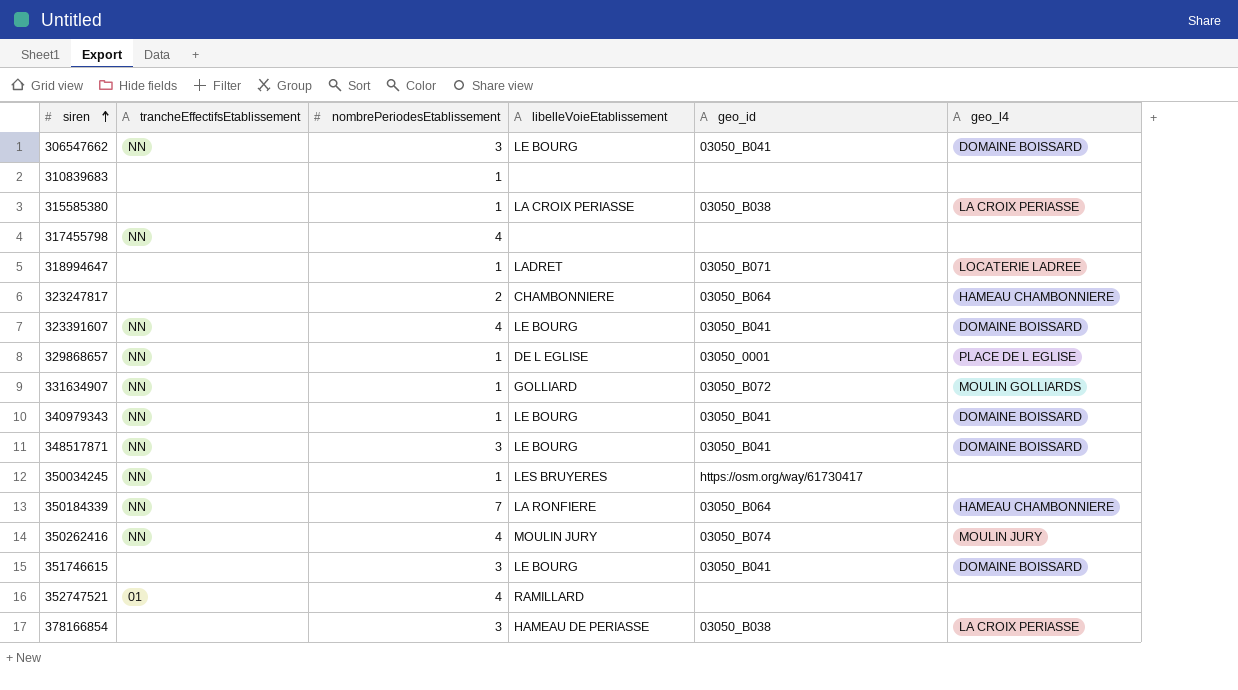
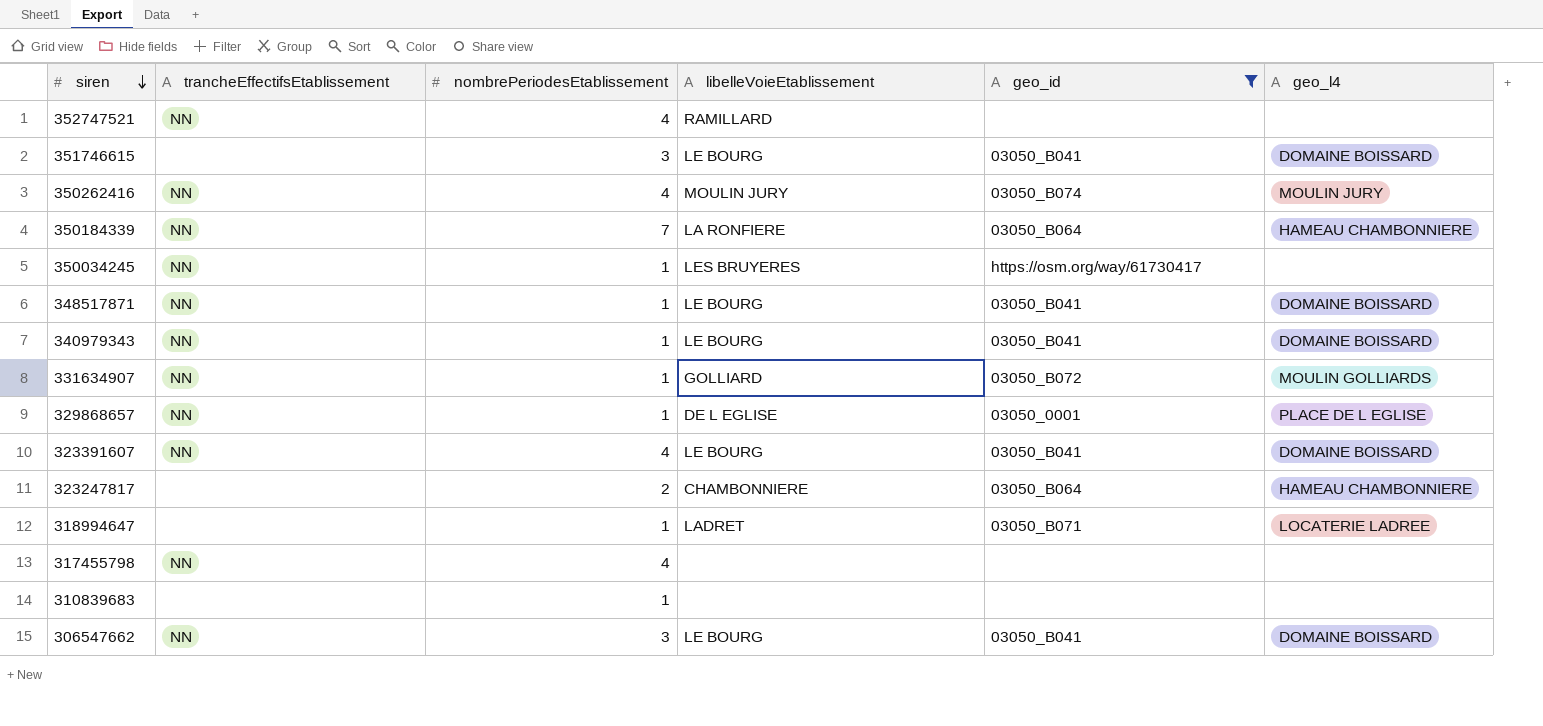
filter: none -> geo_id != 03050_B038
row order: siren ascending -> siren descending
352747521 | trancheEffectifsEtablissement: 01 -> NN
348517871 | nombrePeriodesEtablissement: 3 -> 1

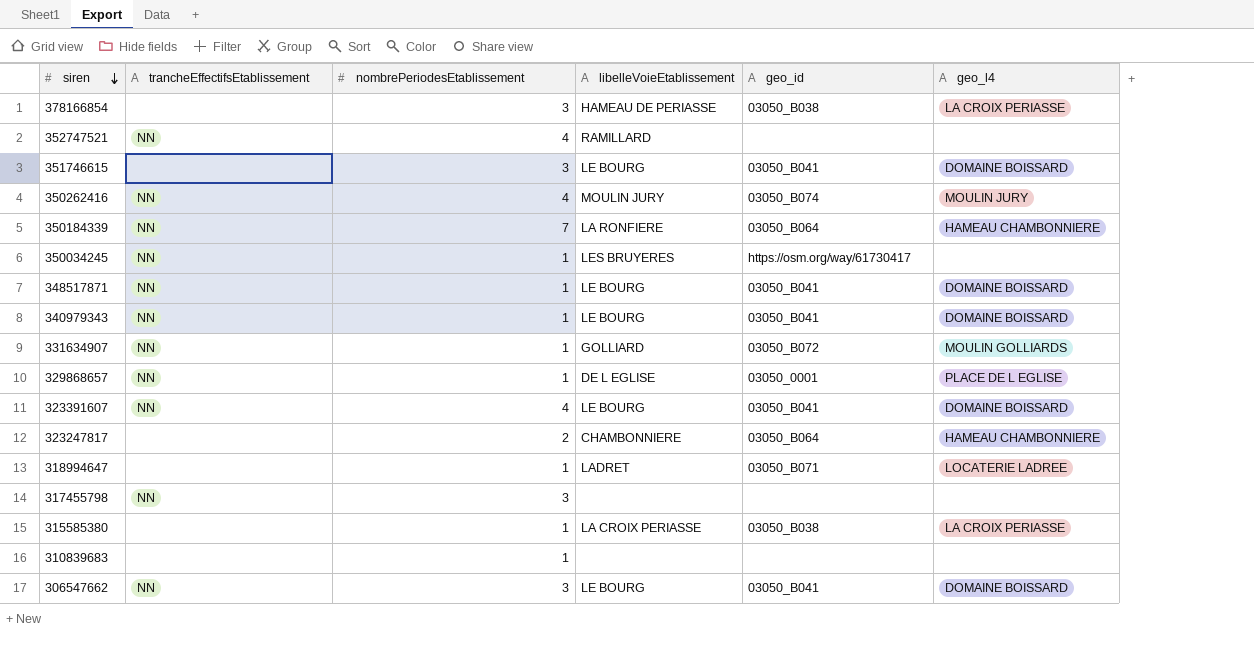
filter: geo_id != 03050_B038 -> none
317455798 | nombrePeriodesEtablissement: 4 -> 3

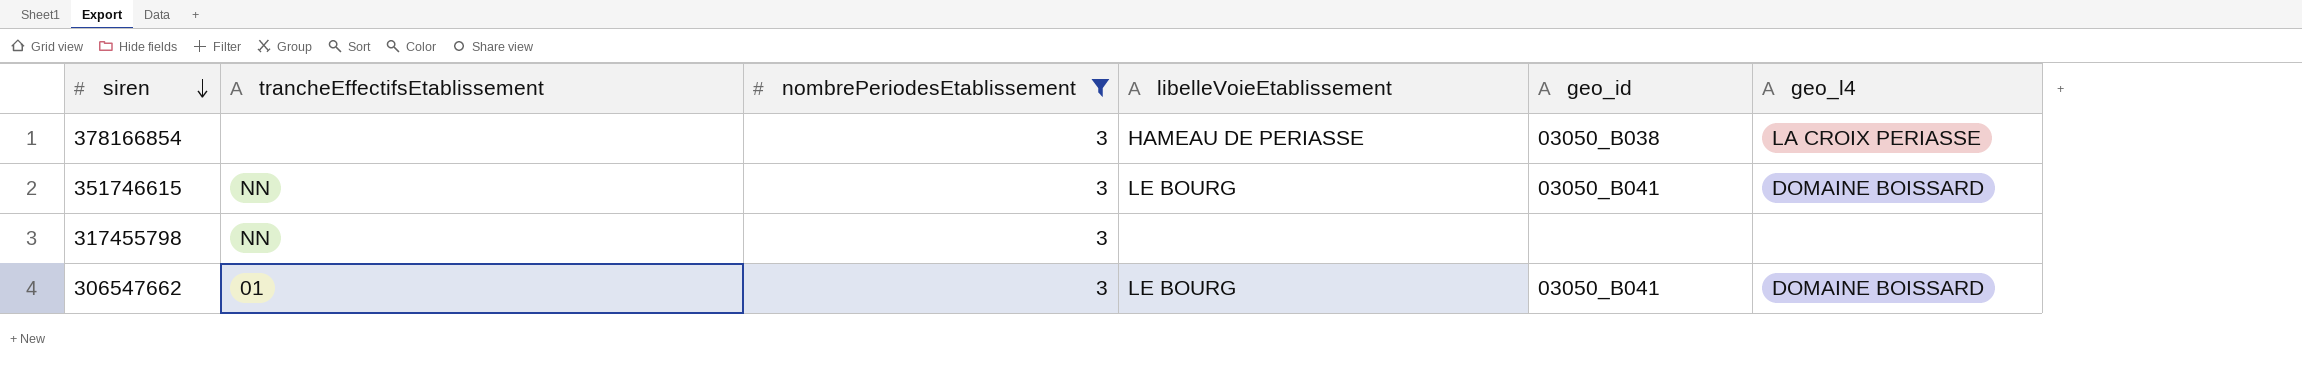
filter: none -> nombrePeriodesEtablissement = 3
351746615 | trancheEffectifsEtablissement: none -> NN
306547662 | trancheEffectifsEtablissement: NN -> 01

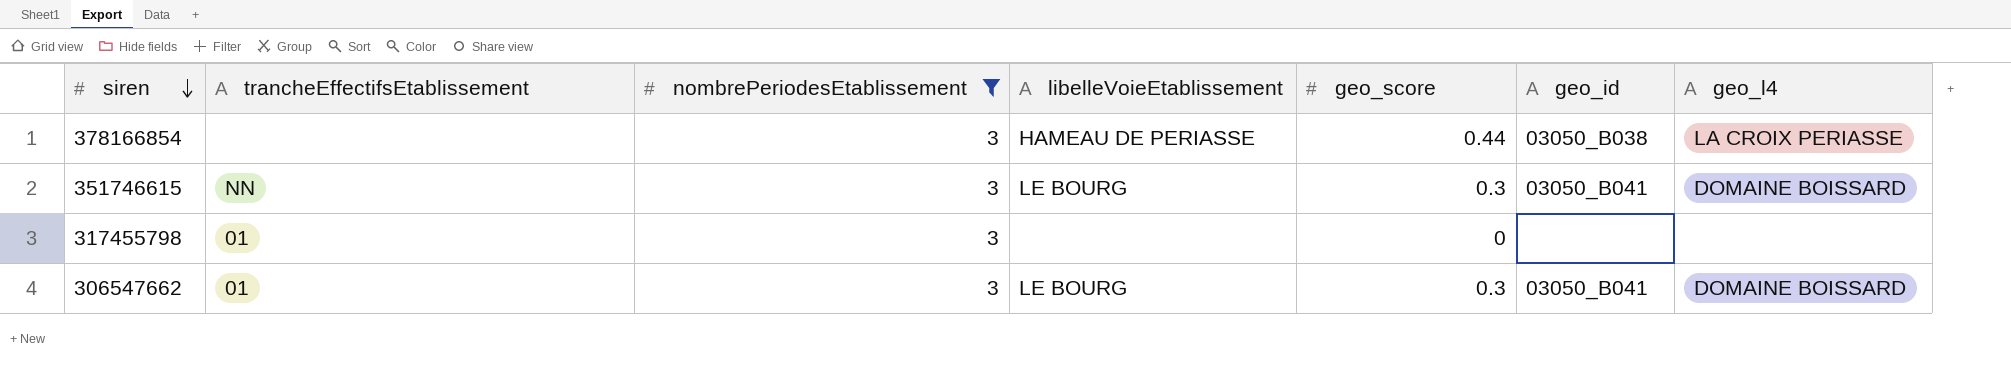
column geo_score | position: none -> 5
317455798 | trancheEffectifsEtablissement: NN -> 01

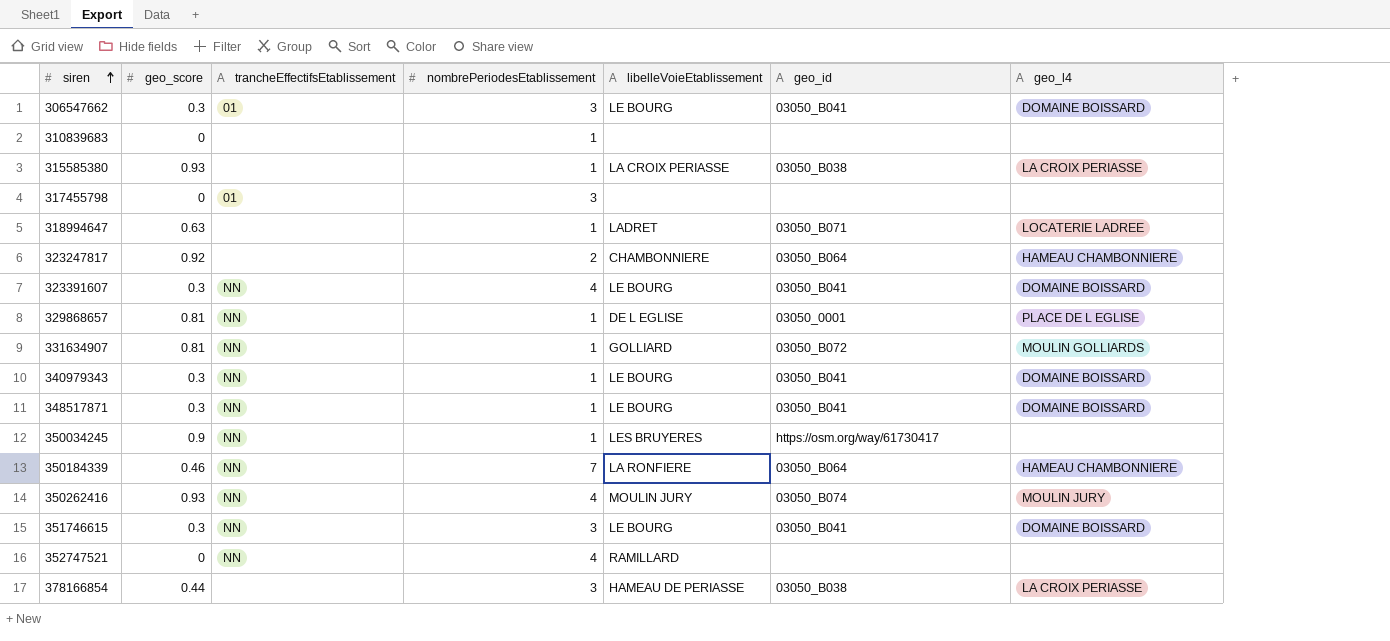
filter: nombrePeriodesEtablissement = 3 -> none
row order: siren descending -> siren ascending
column geo_score | position: 5 -> 2

